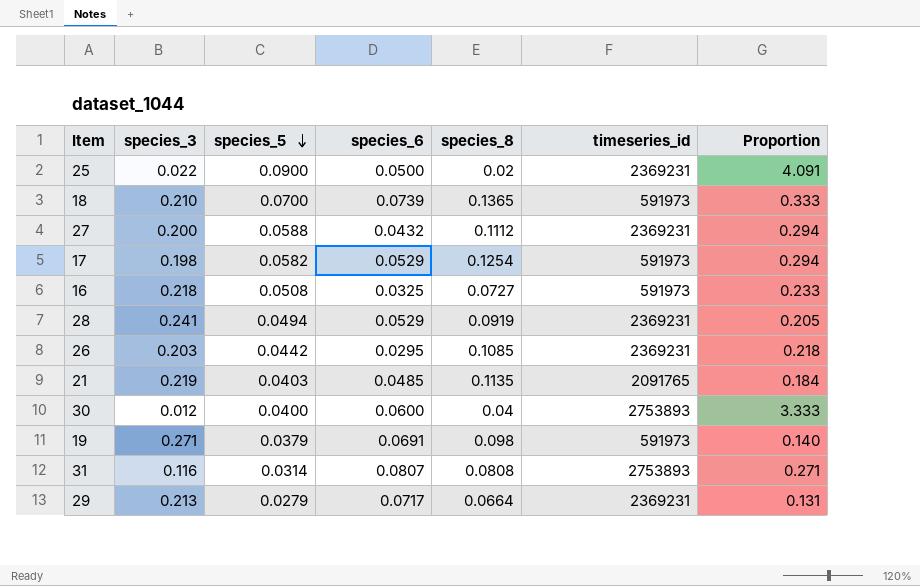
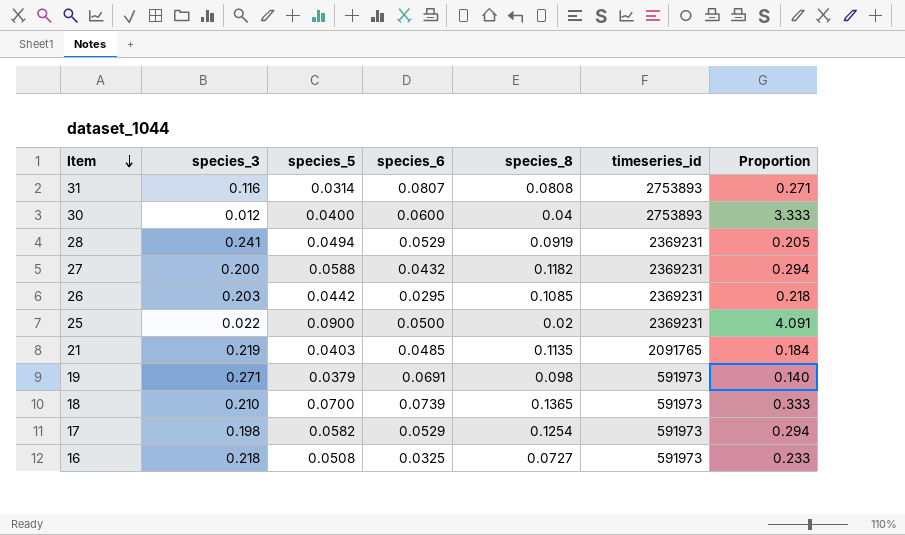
row order: species_5 descending -> Item descending
row 29: 0.213 | 0.0279 | 0.0717 | 0.0664 | 2369231 | 0.131 -> none
27 | species_8: 0.1112 -> 0.1182

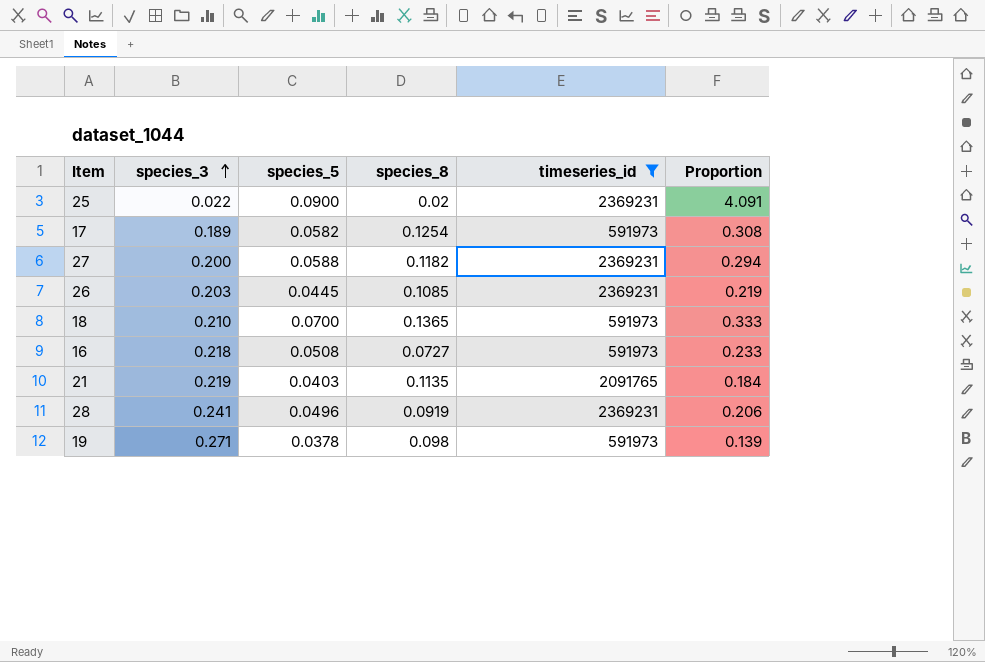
filter: none -> timeseries_id != 2753893
row order: Item descending -> species_3 ascending
column species_6 | position: 4 -> none
17 | species_3: 0.198 -> 0.189
17 | Proportion: 0.294 -> 0.308
26 | species_5: 0.0442 -> 0.0445
26 | Proportion: 0.218 -> 0.219
28 | species_5: 0.0494 -> 0.0496
28 | Proportion: 0.205 -> 0.206
19 | species_5: 0.0379 -> 0.0378
19 | Proportion: 0.140 -> 0.139

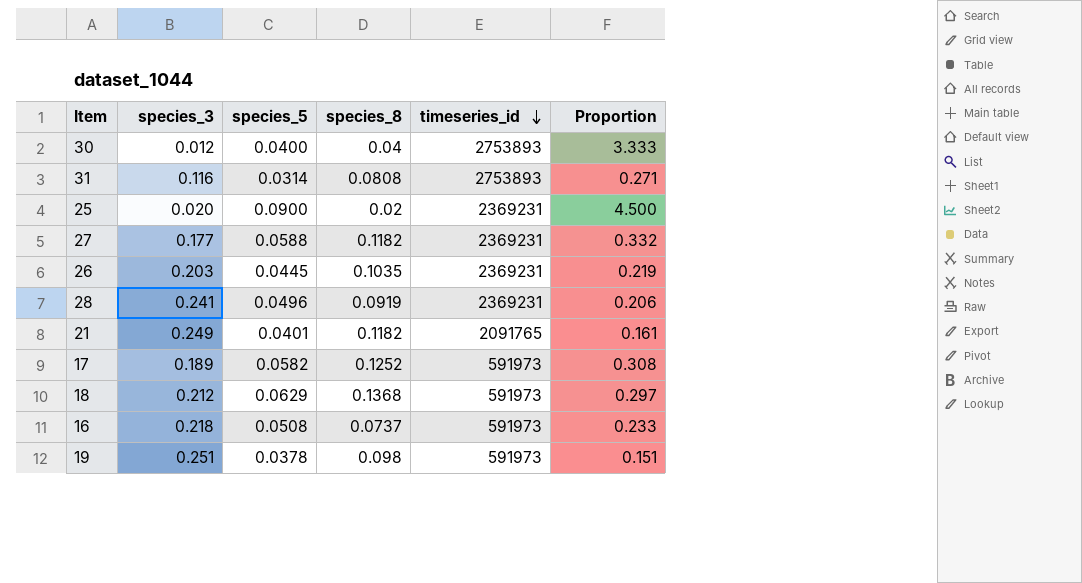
filter: timeseries_id != 2753893 -> none
row order: species_3 ascending -> timeseries_id descending
25 | species_3: 0.022 -> 0.020
25 | Proportion: 4.091 -> 4.500
27 | species_3: 0.200 -> 0.177
27 | Proportion: 0.294 -> 0.332
26 | species_8: 0.1085 -> 0.1035
21 | species_3: 0.219 -> 0.249
21 | species_5: 0.0403 -> 0.0401
21 | species_8: 0.1135 -> 0.1182
21 | Proportion: 0.184 -> 0.161
17 | species_8: 0.1254 -> 0.1252
18 | species_3: 0.210 -> 0.212
18 | species_5: 0.0700 -> 0.0629
18 | species_8: 0.1365 -> 0.1368
18 | Proportion: 0.333 -> 0.297
16 | species_8: 0.0727 -> 0.0737
19 | species_3: 0.271 -> 0.251
19 | Proportion: 0.139 -> 0.151

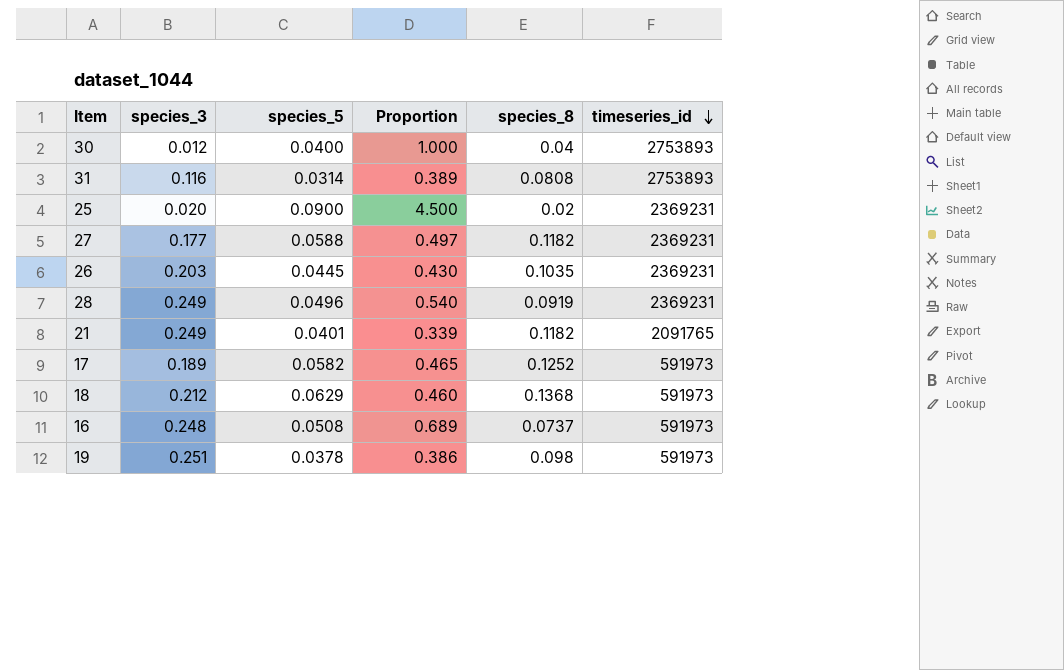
column Proportion | formula: [species_5] / [species_3] -> [species_5] / [species_8]
column Proportion | position: 6 -> 4
28 | species_3: 0.241 -> 0.249
16 | species_3: 0.218 -> 0.248

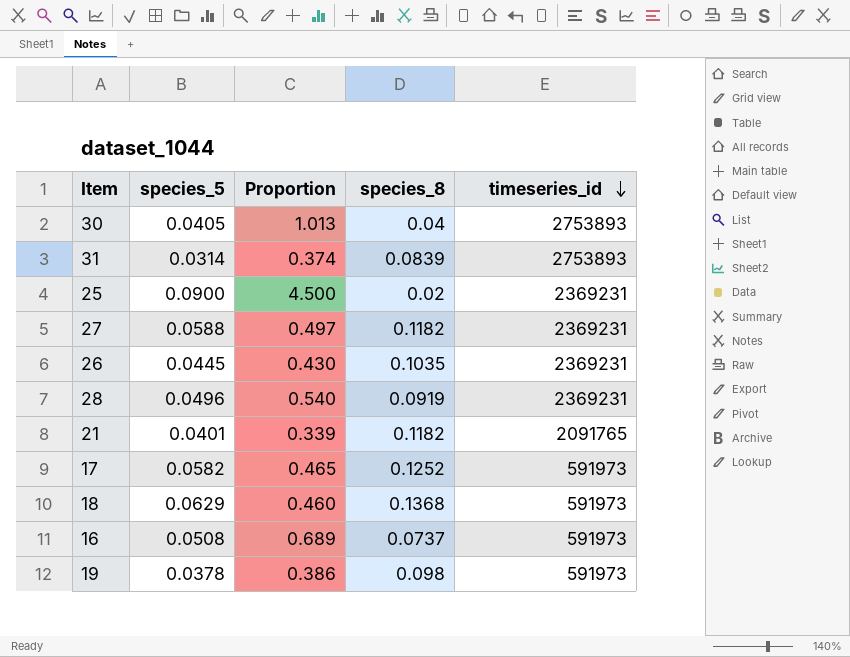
column species_3 | position: 2 -> none
30 | species_5: 0.0400 -> 0.0405
30 | Proportion: 1.000 -> 1.013
31 | Proportion: 0.389 -> 0.374
31 | species_8: 0.0808 -> 0.0839

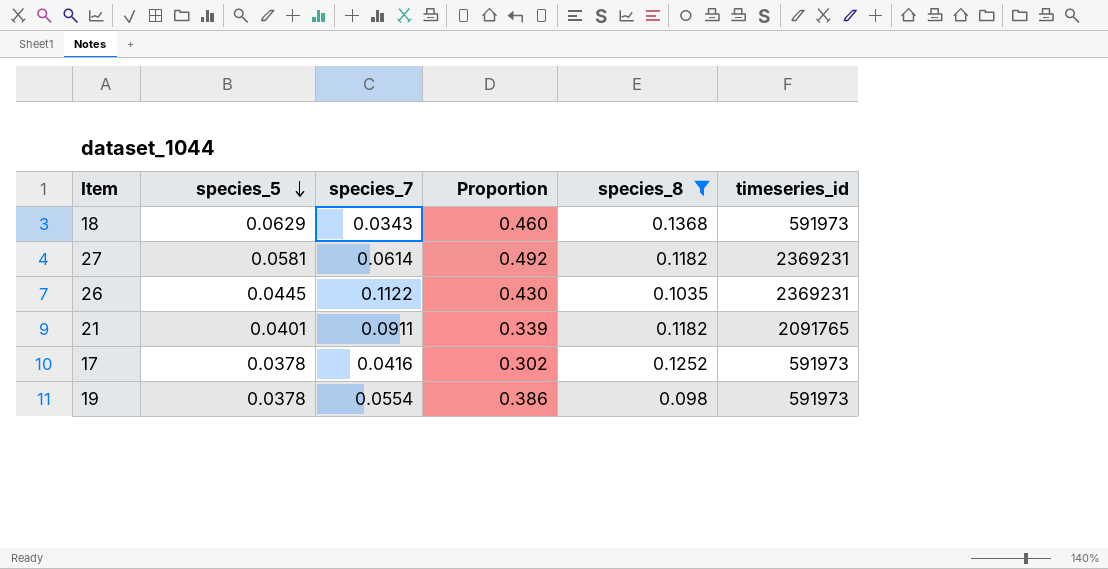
filter: none -> species_8 >= 0.098
row order: timeseries_id descending -> species_5 descending
column species_7 | position: none -> 3
27 | species_5: 0.0588 -> 0.0581
27 | Proportion: 0.497 -> 0.492
17 | species_5: 0.0582 -> 0.0378
17 | Proportion: 0.465 -> 0.302

